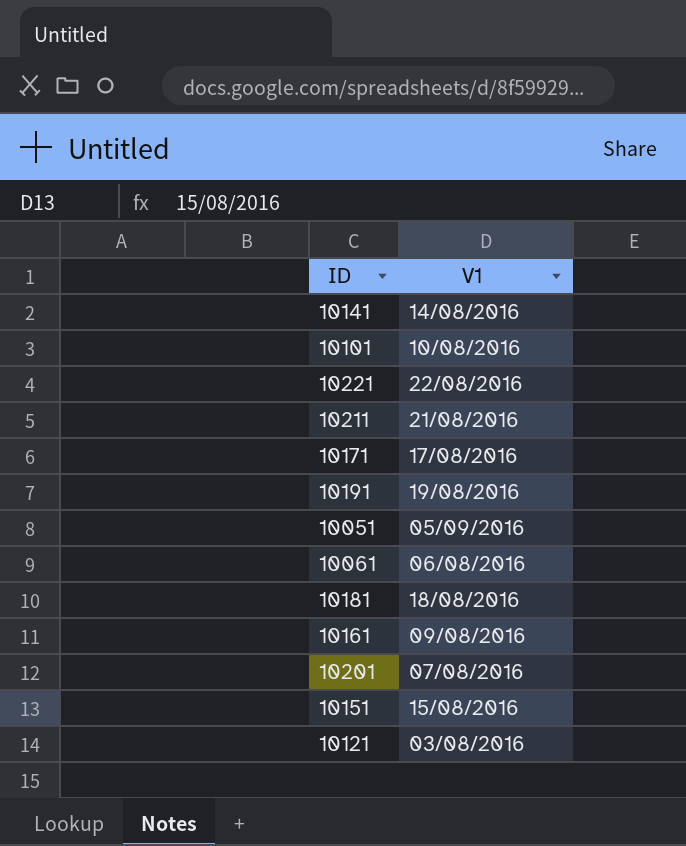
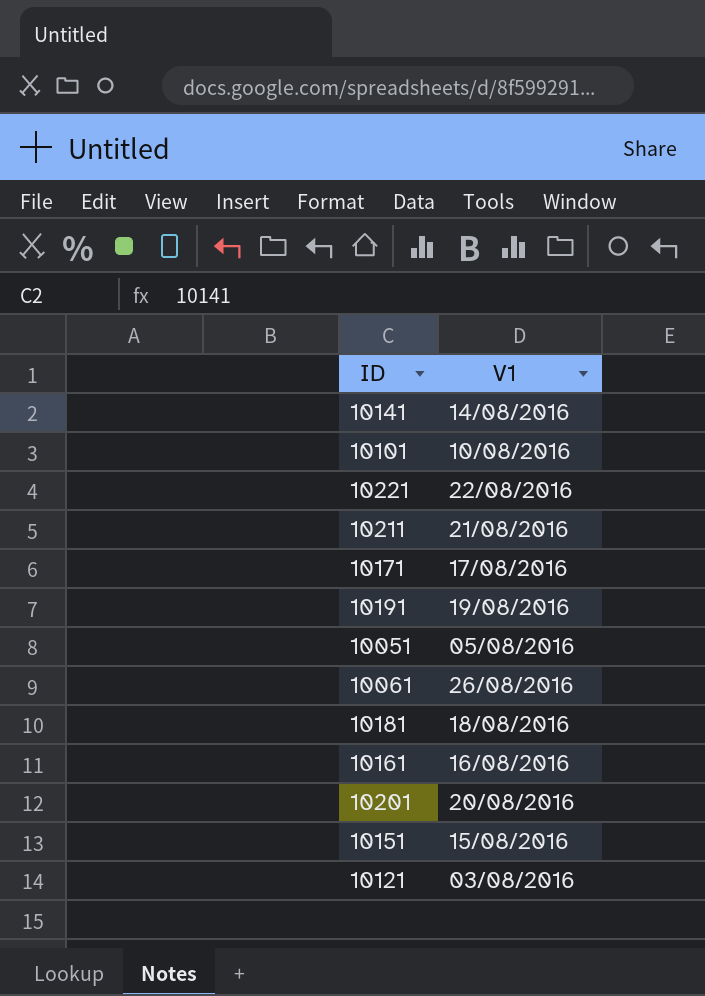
10051 | V1: 05/09/2016 -> 05/08/2016
10061 | V1: 06/08/2016 -> 26/08/2016
10161 | V1: 09/08/2016 -> 16/08/2016
10201 | V1: 07/08/2016 -> 20/08/2016

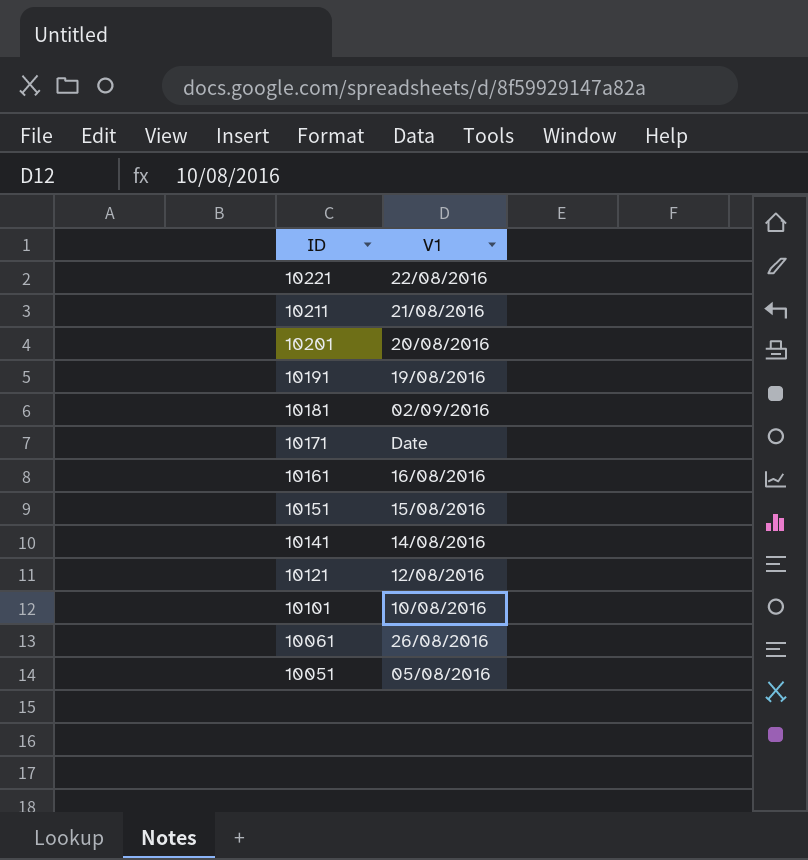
row order: none -> ID descending
10181 | V1: 18/08/2016 -> 02/09/2016
10171 | V1: 17/08/2016 -> Date
10121 | V1: 03/08/2016 -> 12/08/2016

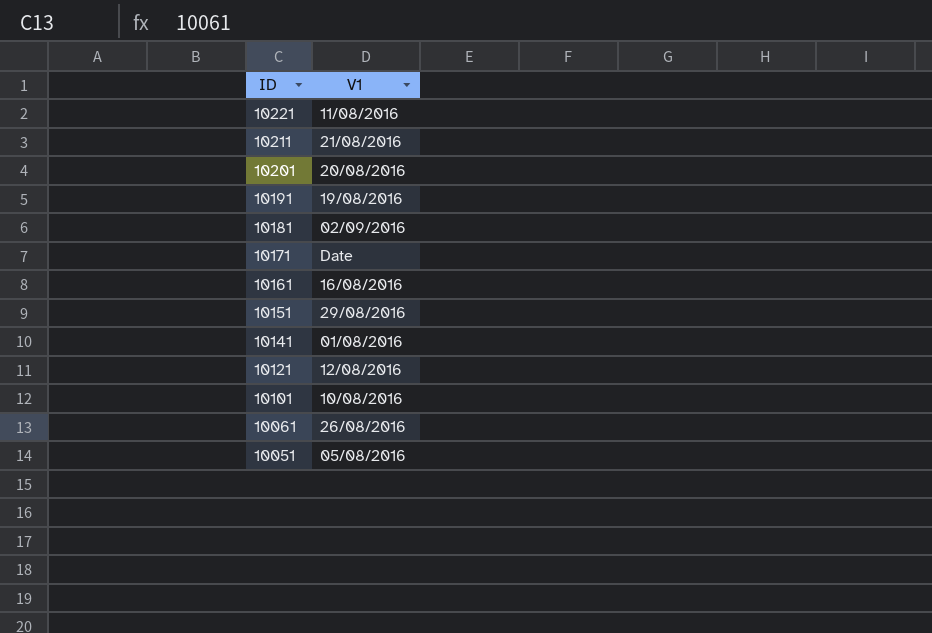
10221 | V1: 22/08/2016 -> 11/08/2016
10151 | V1: 15/08/2016 -> 29/08/2016
10141 | V1: 14/08/2016 -> 01/08/2016

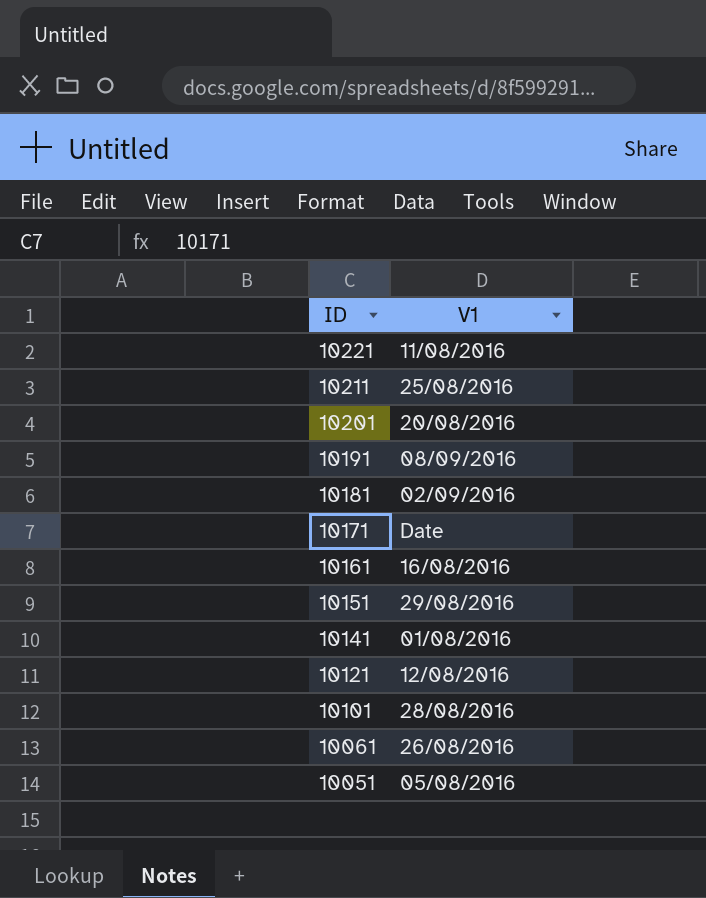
10211 | V1: 21/08/2016 -> 25/08/2016
10191 | V1: 19/08/2016 -> 08/09/2016
10101 | V1: 10/08/2016 -> 28/08/2016

